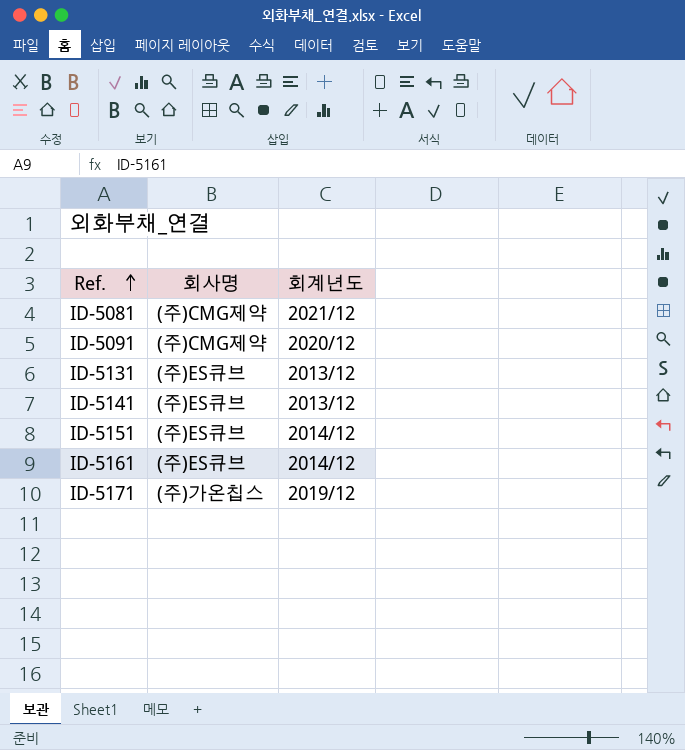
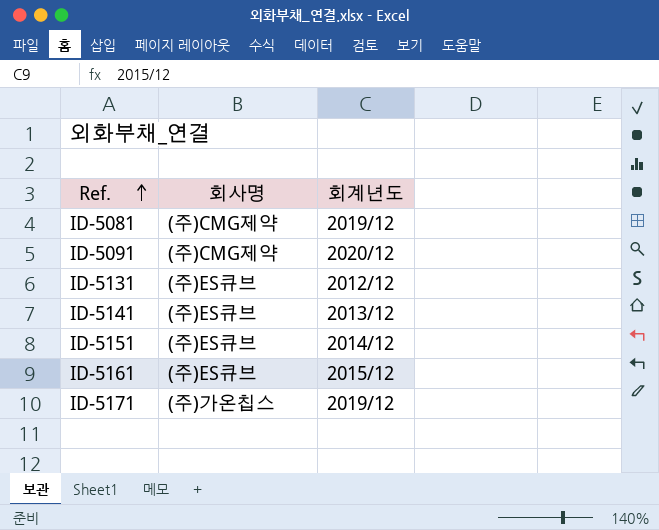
ID-5081 | 회계년도: 2021/12 -> 2019/12
ID-5131 | 회계년도: 2013/12 -> 2012/12
ID-5161 | 회계년도: 2014/12 -> 2015/12

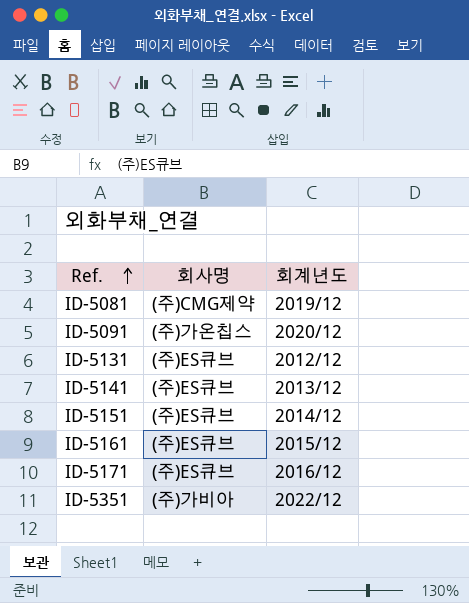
ID-5091 | 회사명: (주)CMG제약 -> (주)가온칩스
ID-5171 | 회사명: (주)가온칩스 -> (주)ES큐브
ID-5171 | 회계년도: 2019/12 -> 2016/12
row ID-5351: none -> (주)가비아 | 2022/12

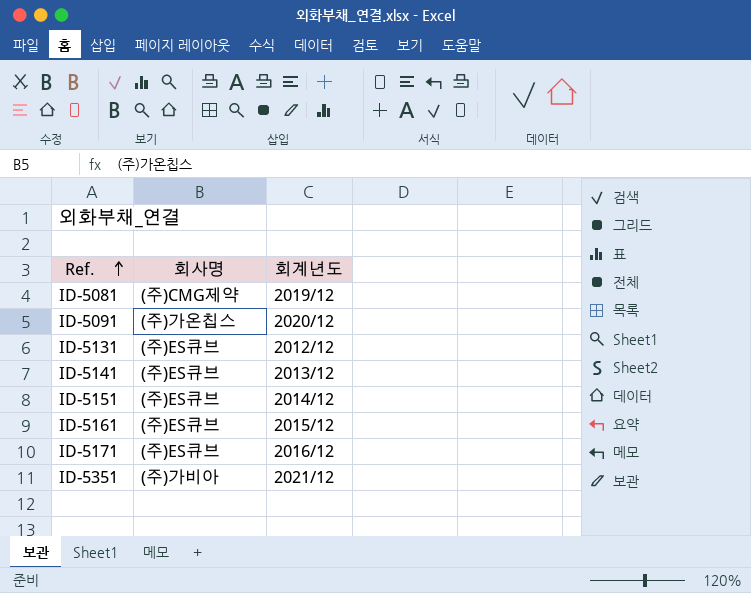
ID-5351 | 회계년도: 2022/12 -> 2021/12

